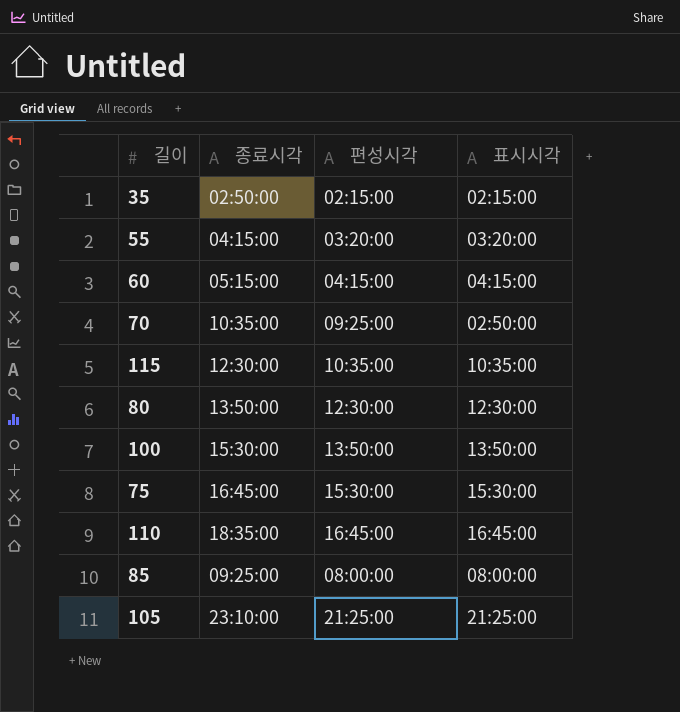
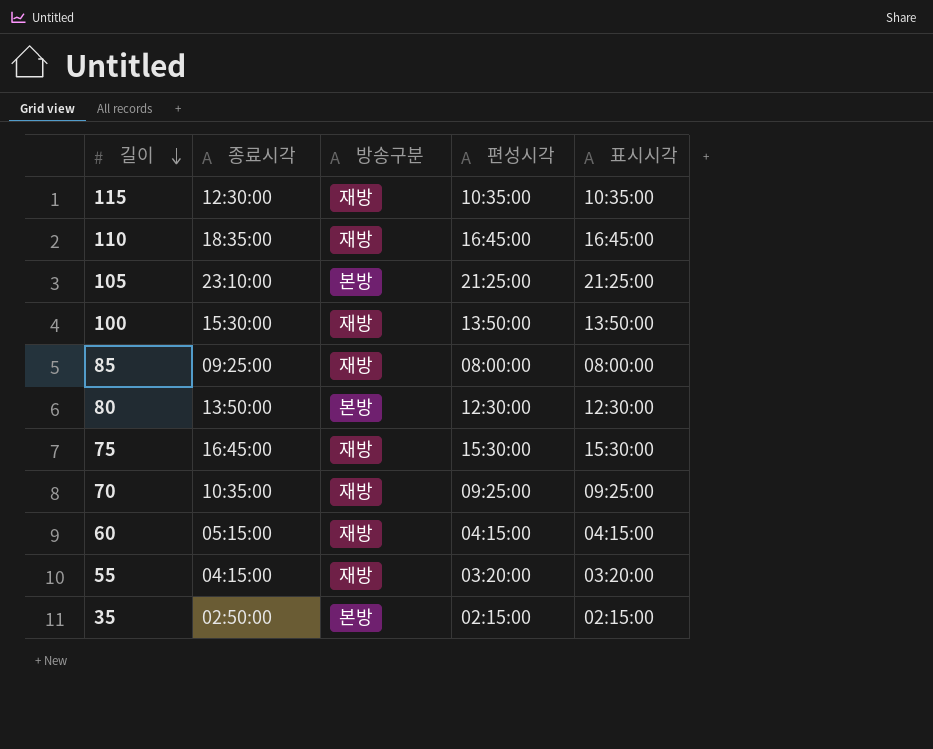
row order: none -> 길이 descending
column 방송구분 | position: none -> 3
70 | 표시시각: 02:50:00 -> 09:25:00

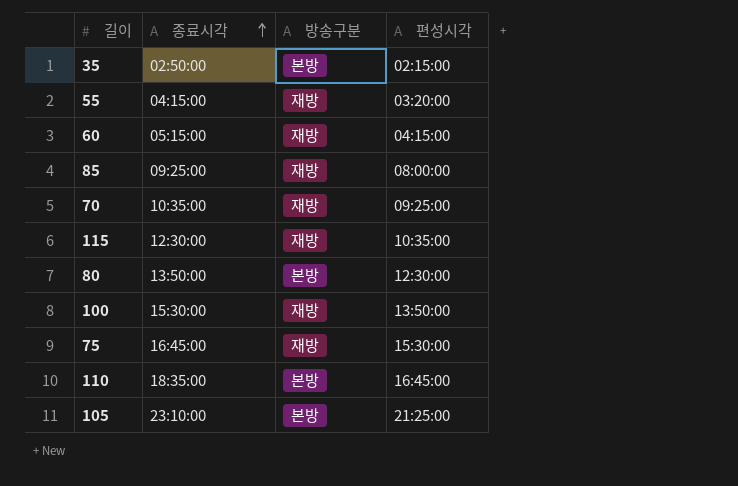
row order: 길이 descending -> 종료시각 ascending
column 표시시각 | position: 5 -> none
110 | 방송구분: 재방 -> 본방

